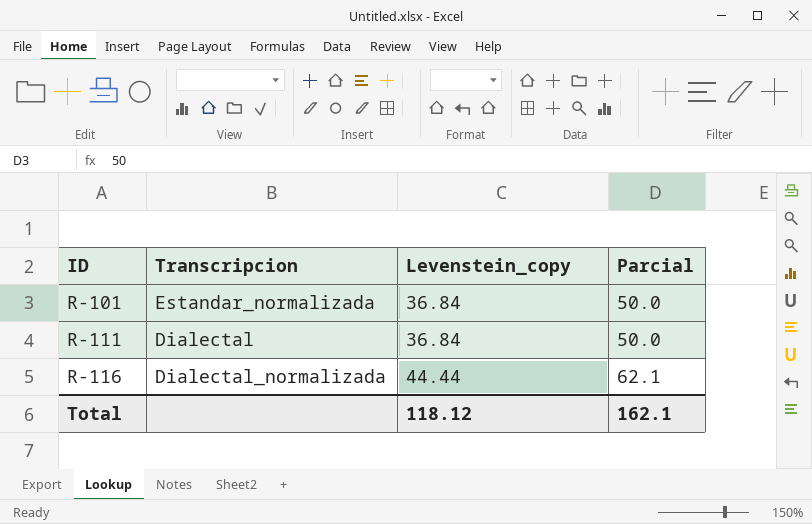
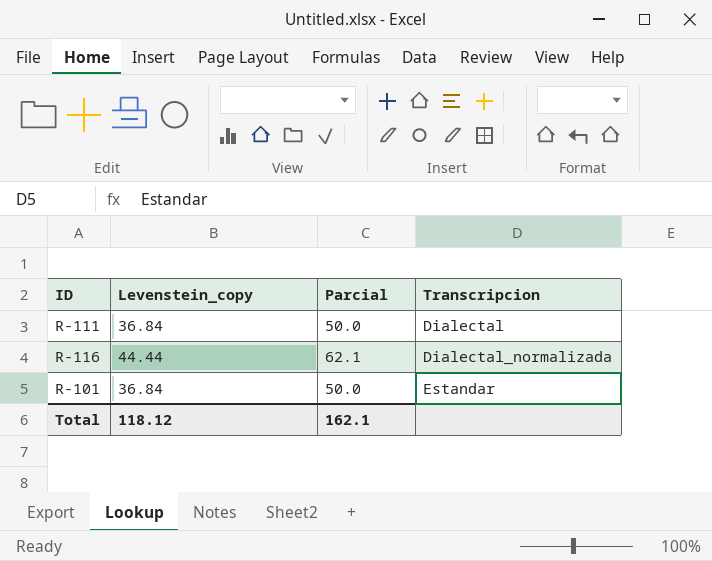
row order: ID ascending -> Transcripcion ascending
column Transcripcion | position: 2 -> 4
R-101 | Transcripcion: Estandar_normalizada -> Estandar

